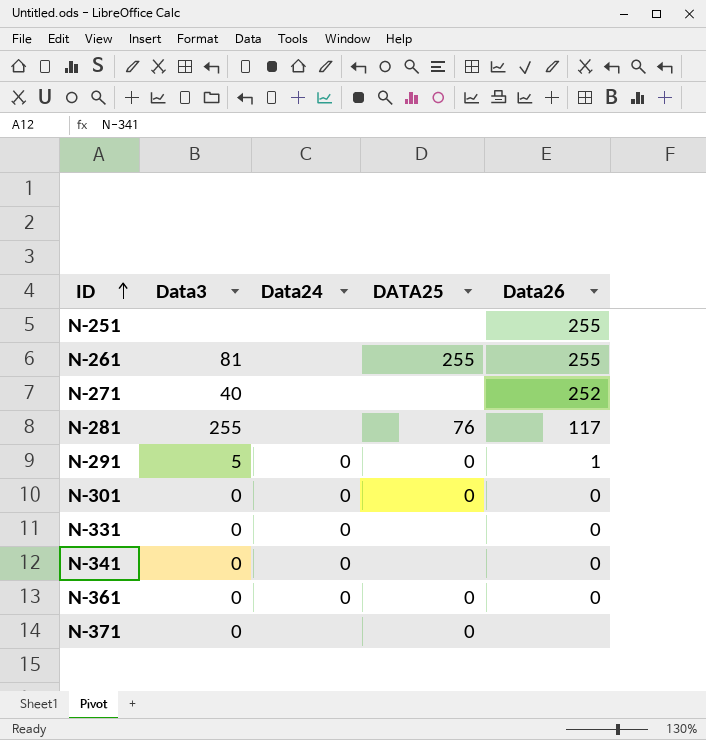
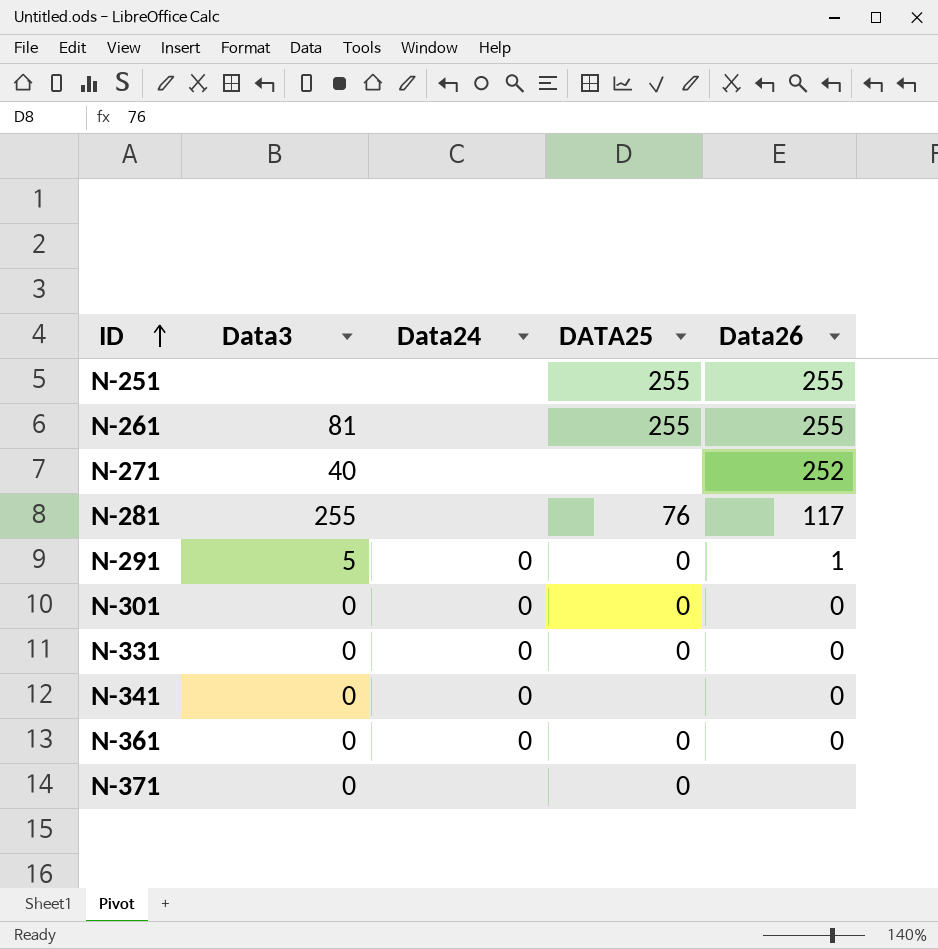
N-251 | DATA25: none -> 255
N-331 | DATA25: none -> 0

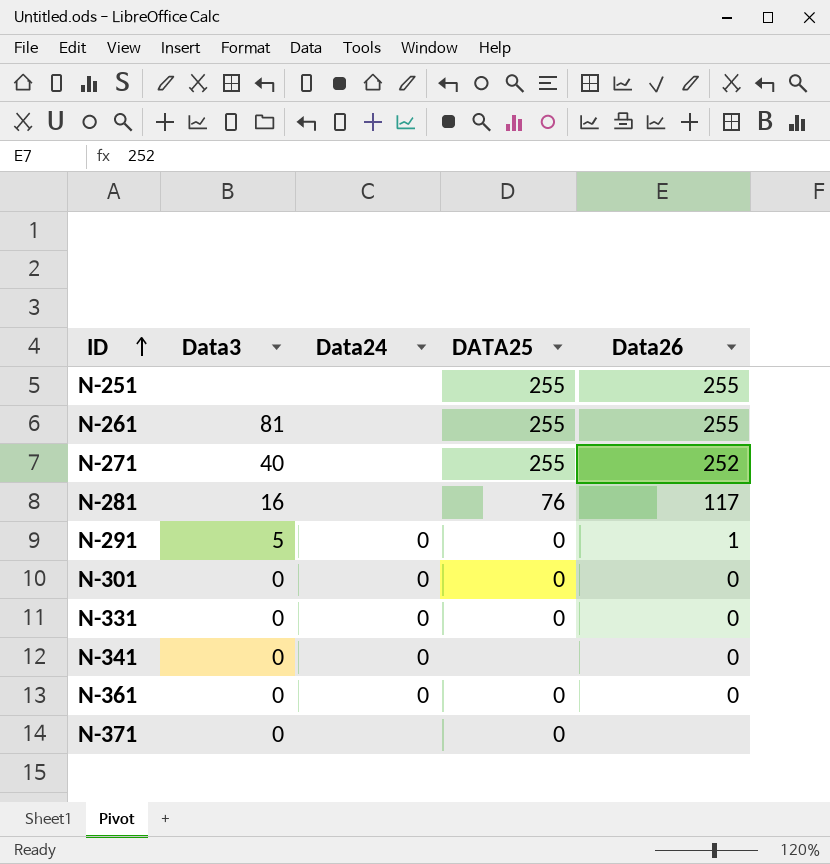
N-271 | DATA25: none -> 255
N-281 | Data3: 255 -> 16

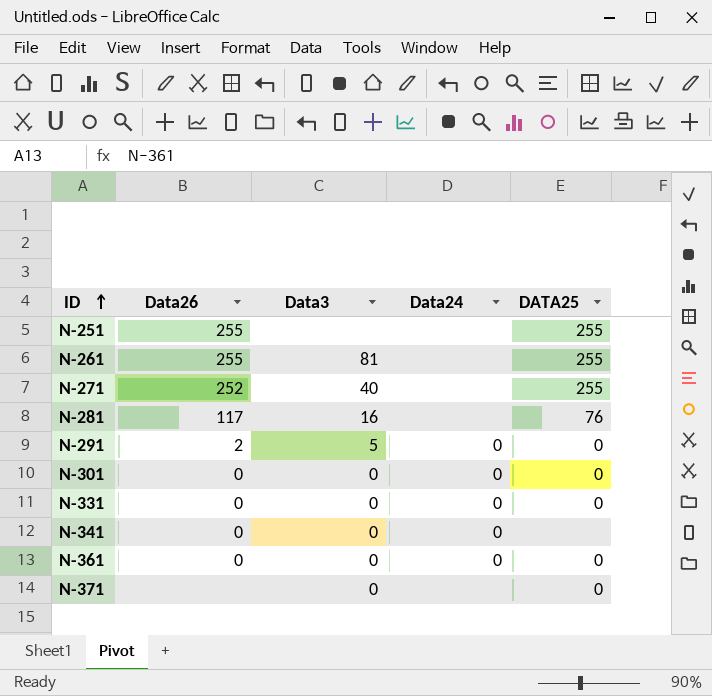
column Data26 | position: 5 -> 2
N-291 | Data26: 1 -> 2

